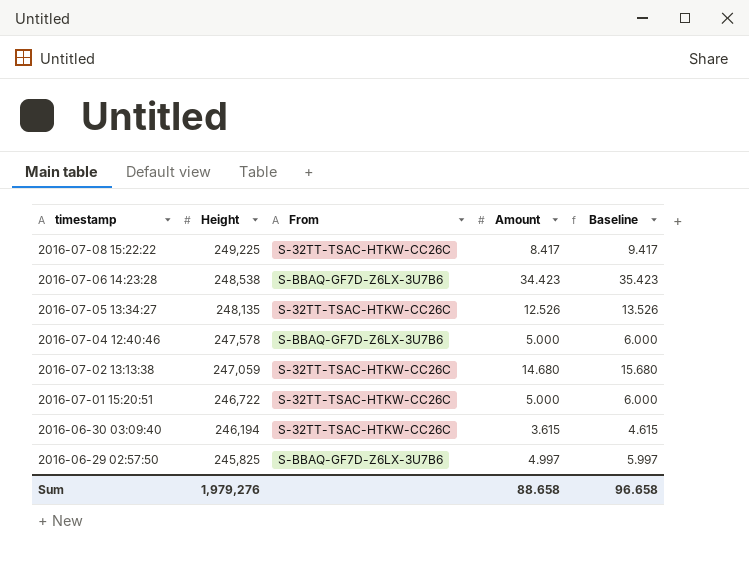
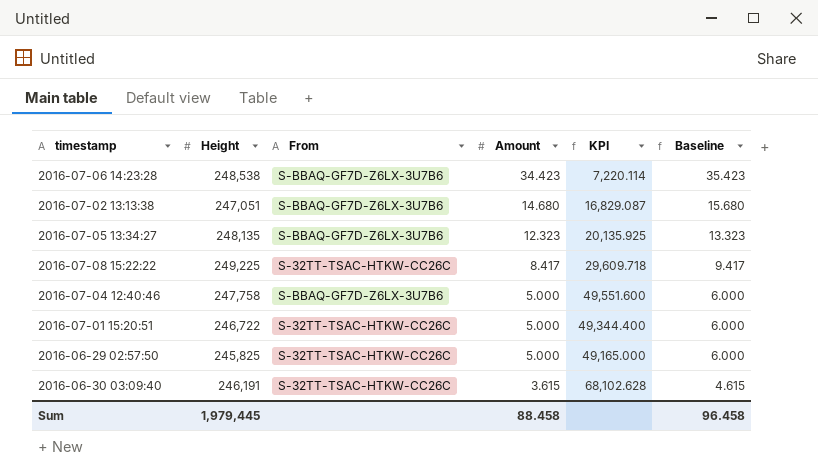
row order: timestamp descending -> Amount descending
column KPI | formula: none -> [Height] / [Amount]
2016-07-02 13:13:38 | Height: 247,059 -> 247,051
2016-07-02 13:13:38 | From: S-32TT-TSAC-HTKW-CC26C -> S-BBAQ-GF7D-Z6LX-3U7B6
2016-07-05 13:34:27 | From: S-32TT-TSAC-HTKW-CC26C -> S-BBAQ-GF7D-Z6LX-3U7B6
2016-07-05 13:34:27 | Amount: 12.526 -> 12.323
2016-07-05 13:34:27 | Baseline: 13.526 -> 13.323
2016-07-04 12:40:46 | Height: 247,578 -> 247,758
2016-06-29 02:57:50 | From: S-BBAQ-GF7D-Z6LX-3U7B6 -> S-32TT-TSAC-HTKW-CC26C
2016-06-29 02:57:50 | Amount: 4.997 -> 5.000
2016-06-29 02:57:50 | Baseline: 5.997 -> 6.000
2016-06-30 03:09:40 | Height: 246,194 -> 246,191
Sum | Height: 1,979,276 -> 1,979,445
Sum | Amount: 88.658 -> 88.458
Sum | Baseline: 96.658 -> 96.458

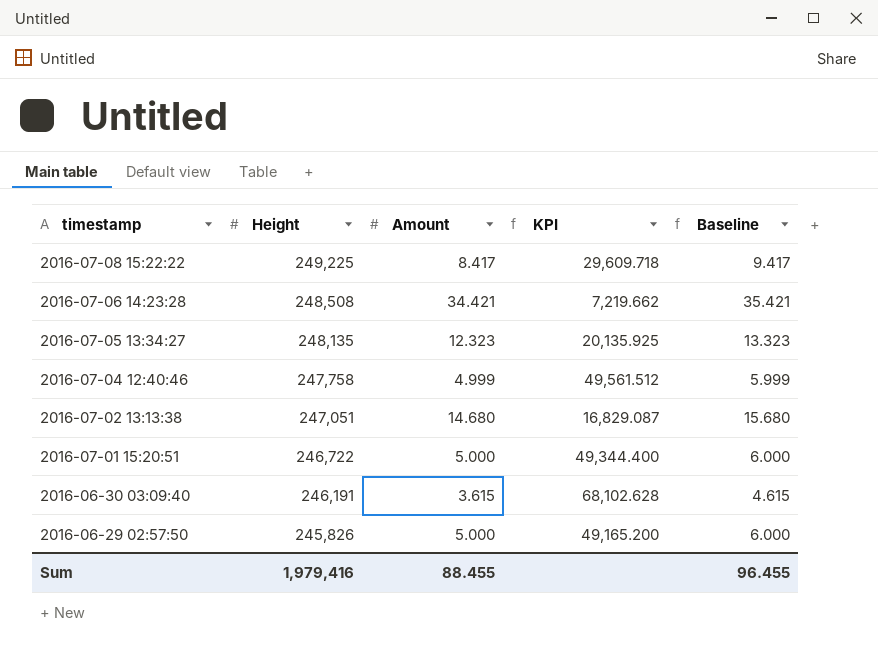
row order: Amount descending -> timestamp descending
column From | position: 3 -> none
2016-07-06 14:23:28 | Height: 248,538 -> 248,508
2016-07-06 14:23:28 | Amount: 34.423 -> 34.421
2016-07-06 14:23:28 | KPI: 7,220.114 -> 7,219.662
2016-07-06 14:23:28 | Baseline: 35.423 -> 35.421
2016-07-04 12:40:46 | Amount: 5.000 -> 4.999
2016-07-04 12:40:46 | KPI: 49,551.600 -> 49,561.512
2016-07-04 12:40:46 | Baseline: 6.000 -> 5.999
2016-06-29 02:57:50 | Height: 245,825 -> 245,826
2016-06-29 02:57:50 | KPI: 49,165.000 -> 49,165.200
Sum | Height: 1,979,445 -> 1,979,416
Sum | Amount: 88.458 -> 88.455
Sum | Baseline: 96.458 -> 96.455

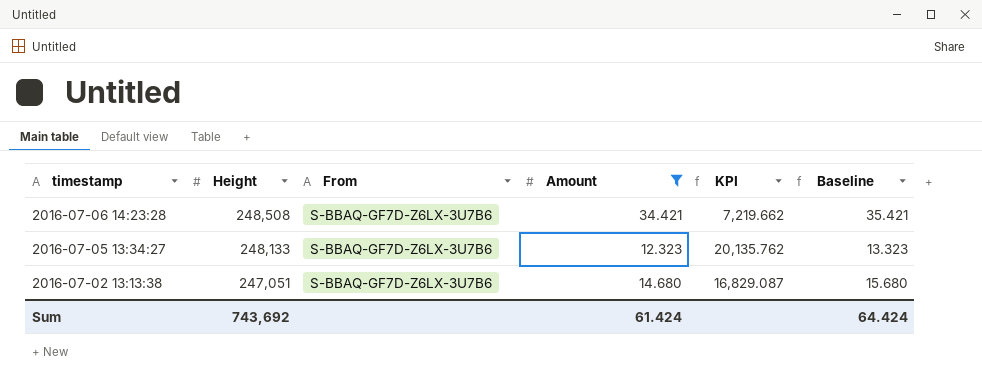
filter: none -> Amount >= 12.323
column From | position: none -> 3
2016-07-05 13:34:27 | Height: 248,135 -> 248,133
2016-07-05 13:34:27 | KPI: 20,135.925 -> 20,135.762
Sum | Height: 1,979,416 -> 743,692
Sum | Amount: 88.455 -> 61.424
Sum | Baseline: 96.455 -> 64.424

